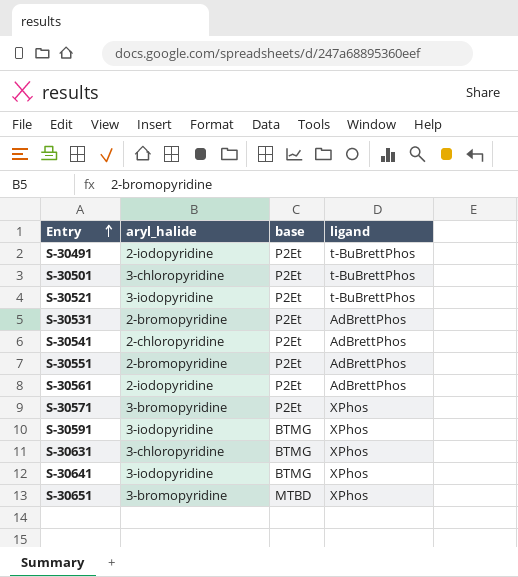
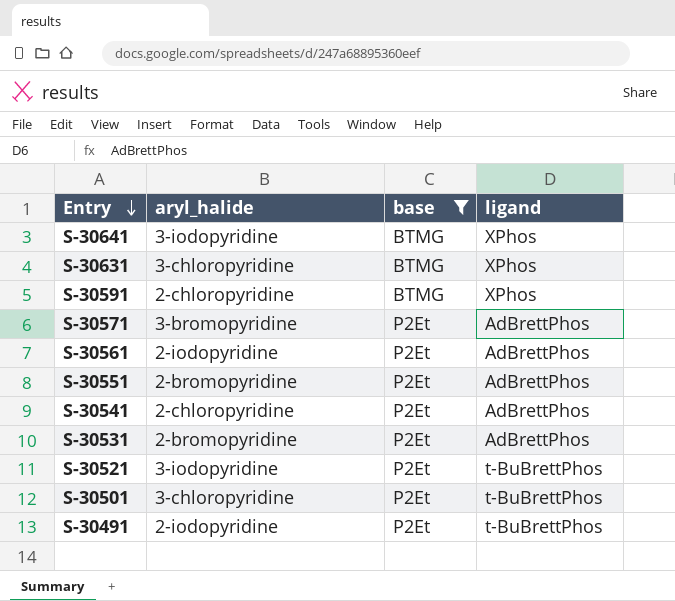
filter: none -> base != MTBD
row order: Entry ascending -> Entry descending
S-30591 | aryl_halide: 3-iodopyridine -> 2-chloropyridine
S-30571 | ligand: XPhos -> AdBrettPhos

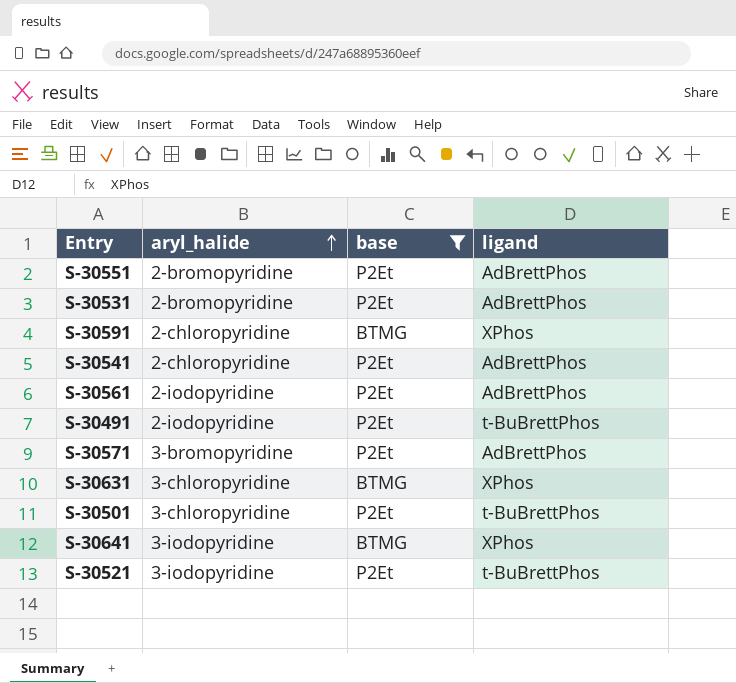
row order: Entry descending -> aryl_halide ascending

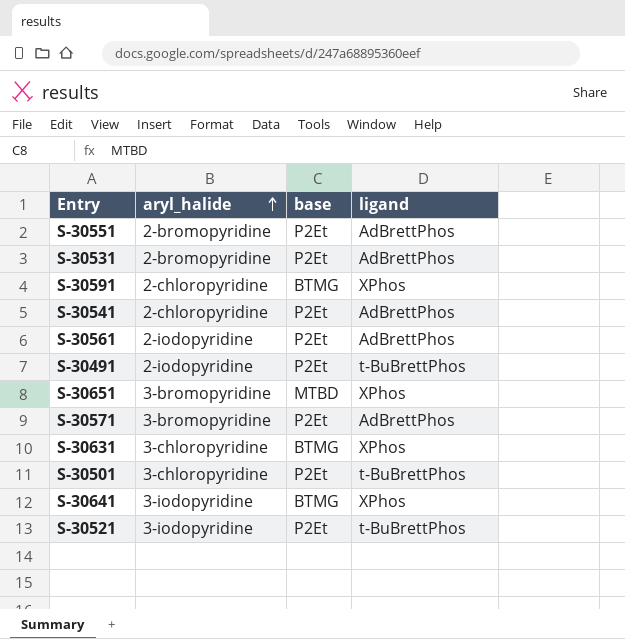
filter: base != MTBD -> none

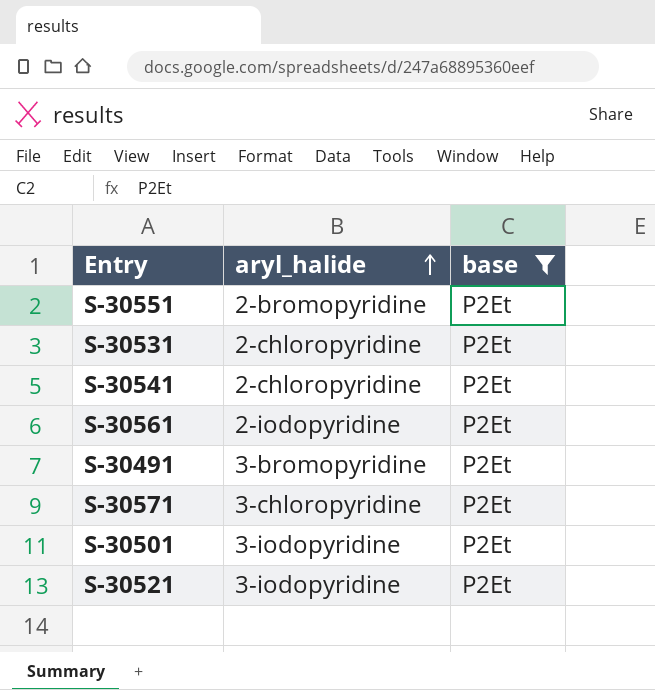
filter: none -> base = P2Et
column ligand | position: 4 -> none
S-30531 | aryl_halide: 2-bromopyridine -> 2-chloropyridine
S-30491 | aryl_halide: 2-iodopyridine -> 3-bromopyridine
S-30571 | aryl_halide: 3-bromopyridine -> 3-chloropyridine
S-30501 | aryl_halide: 3-chloropyridine -> 3-iodopyridine

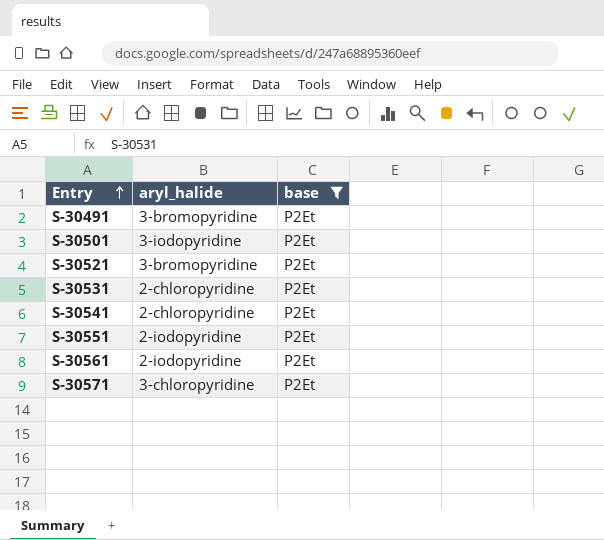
row order: aryl_halide ascending -> Entry ascending
S-30521 | aryl_halide: 3-iodopyridine -> 3-bromopyridine
S-30551 | aryl_halide: 2-bromopyridine -> 2-iodopyridine

